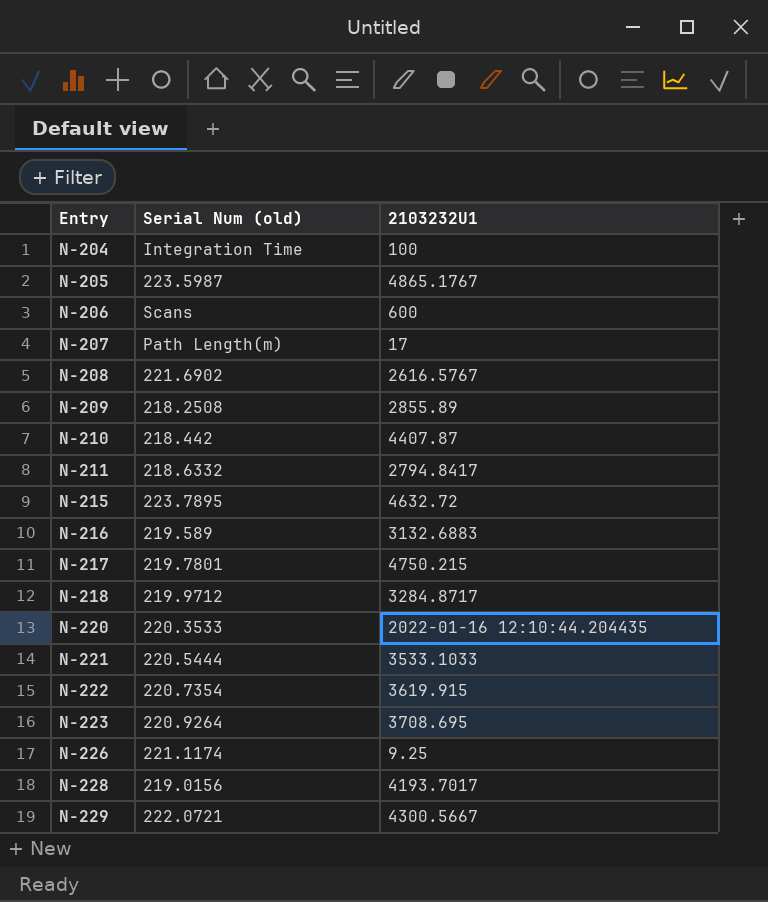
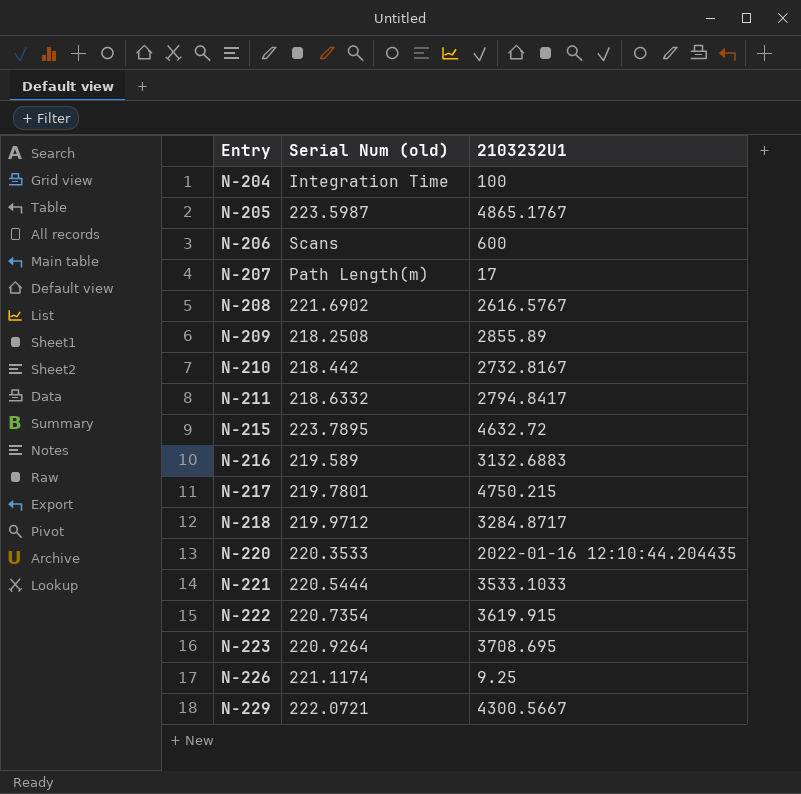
row N-228: 219.0156 | 4193.7017 -> none
N-210 | 2103232U1: 4407.87 -> 2732.8167

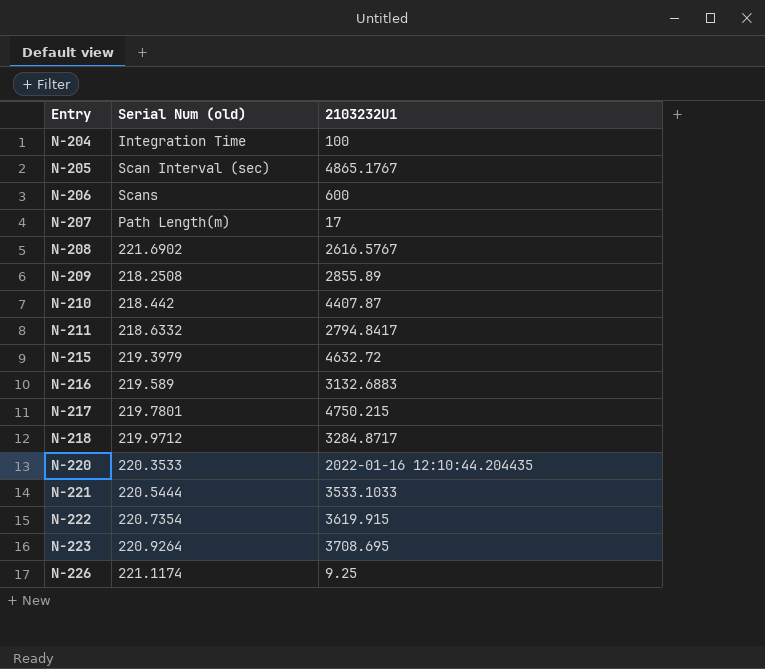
row N-229: 222.0721 | 4300.5667 -> none
N-205 | Serial Num (old): 223.5987 -> Scan Interval (sec)
N-210 | 2103232U1: 2732.8167 -> 4407.87
N-215 | Serial Num (old): 223.7895 -> 219.3979

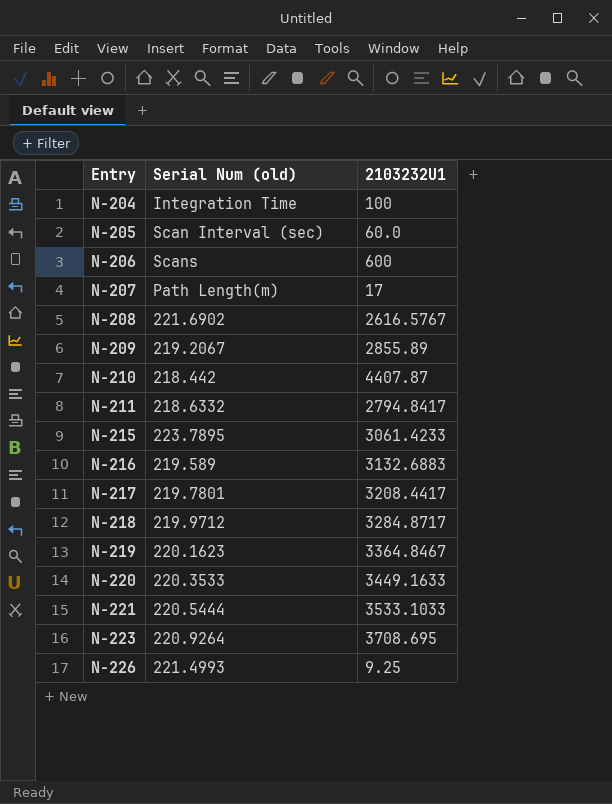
row N-222: 220.7354 | 3619.915 -> none
N-205 | 2103232U1: 4865.1767 -> 60.0
N-209 | Serial Num (old): 218.2508 -> 219.2067
N-215 | Serial Num (old): 219.3979 -> 223.7895
N-215 | 2103232U1: 4632.72 -> 3061.4233
N-217 | 2103232U1: 4750.215 -> 3208.4417
row N-219: none -> 220.1623 | 3364.8467
N-220 | 2103232U1: 2022-01-16 12:10:44.204435 -> 3449.1633
N-226 | Serial Num (old): 221.1174 -> 221.4993

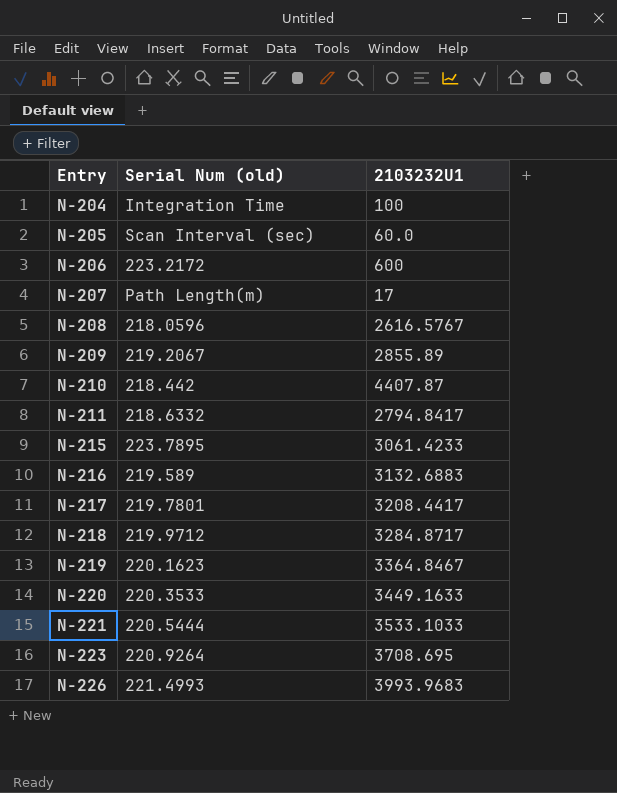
N-206 | Serial Num (old): Scans -> 223.2172
N-208 | Serial Num (old): 221.6902 -> 218.0596
N-226 | 2103232U1: 9.25 -> 3993.9683

